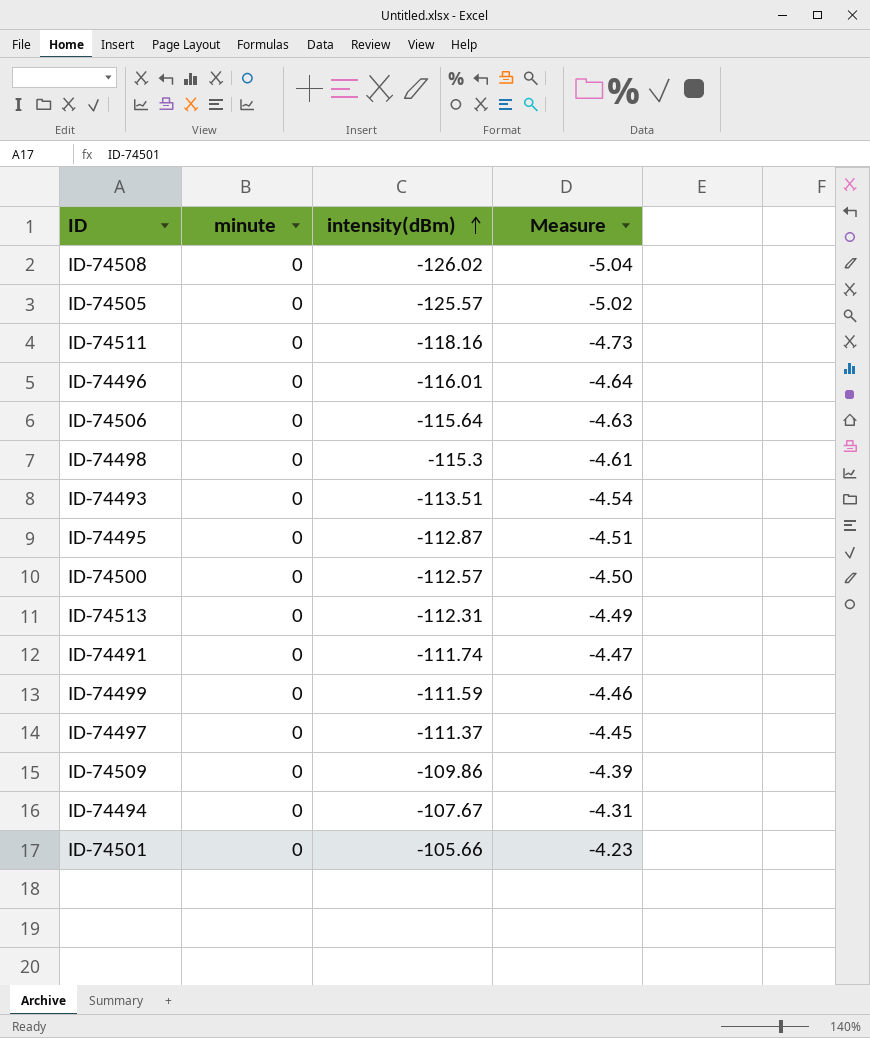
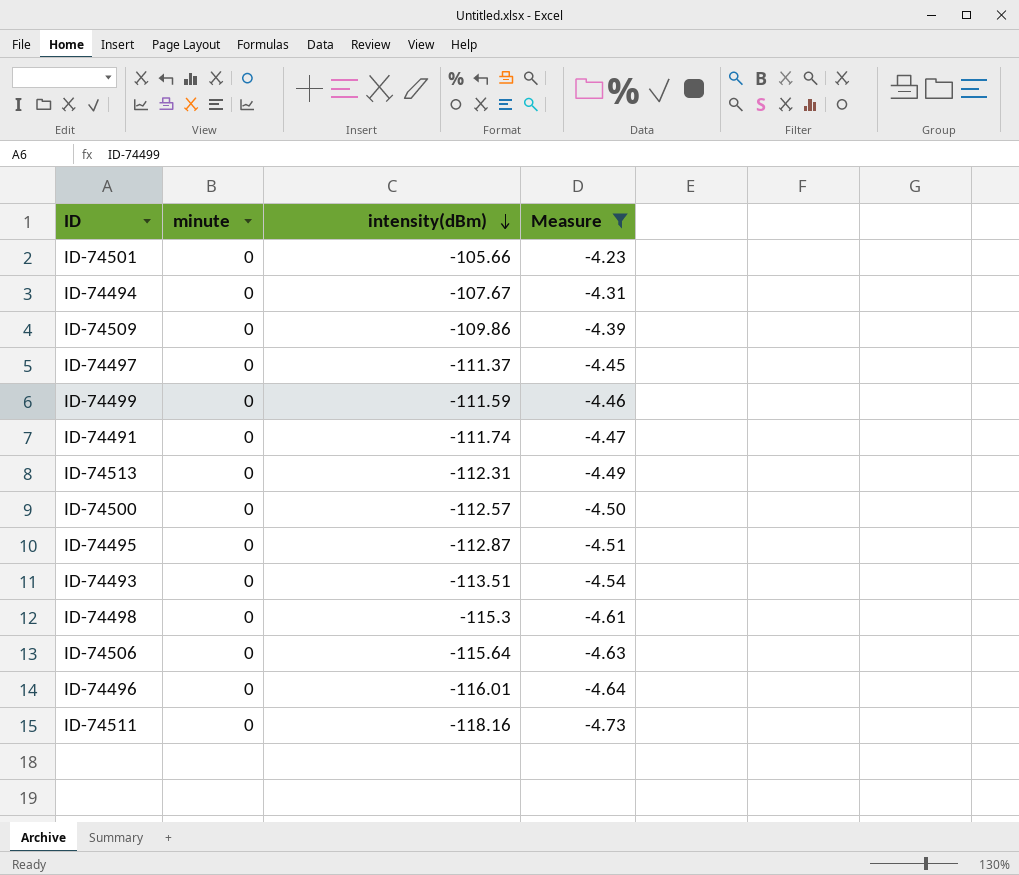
filter: none -> Measure >= -4.73
row order: intensity(dBm) ascending -> intensity(dBm) descending

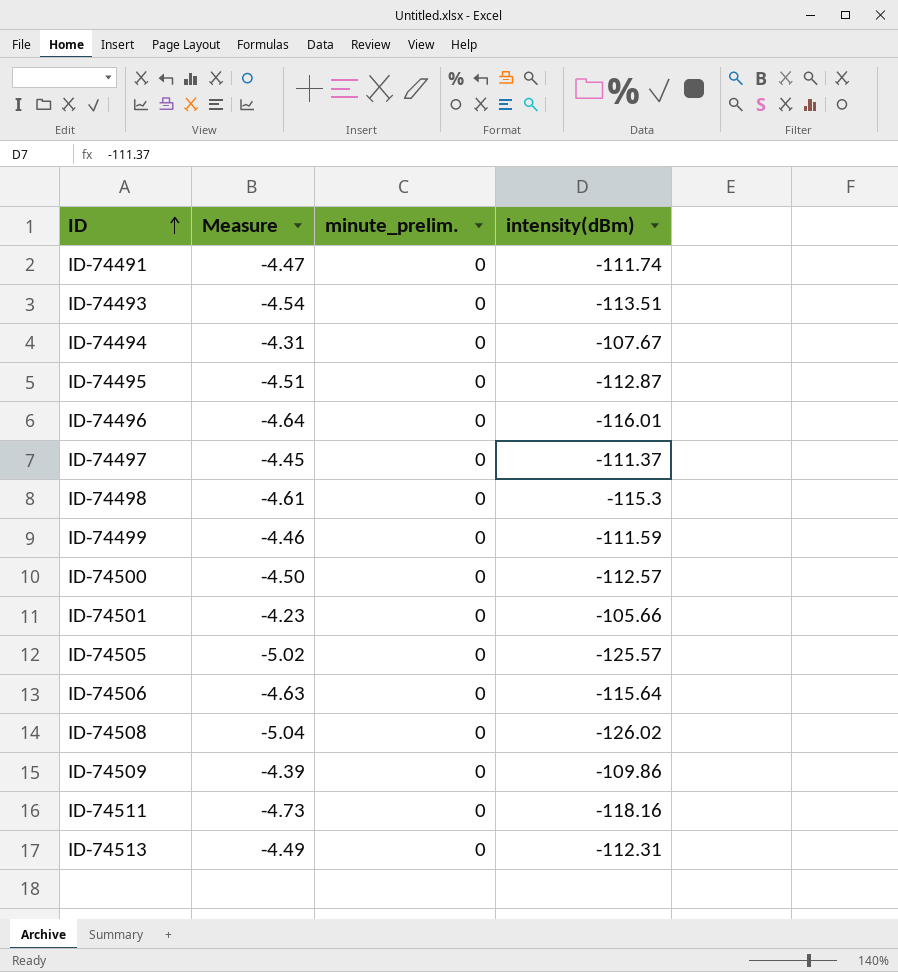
filter: Measure >= -4.73 -> none
row order: intensity(dBm) descending -> ID ascending
column Measure | position: 4 -> 2
column name: minute -> minute_prelim.

